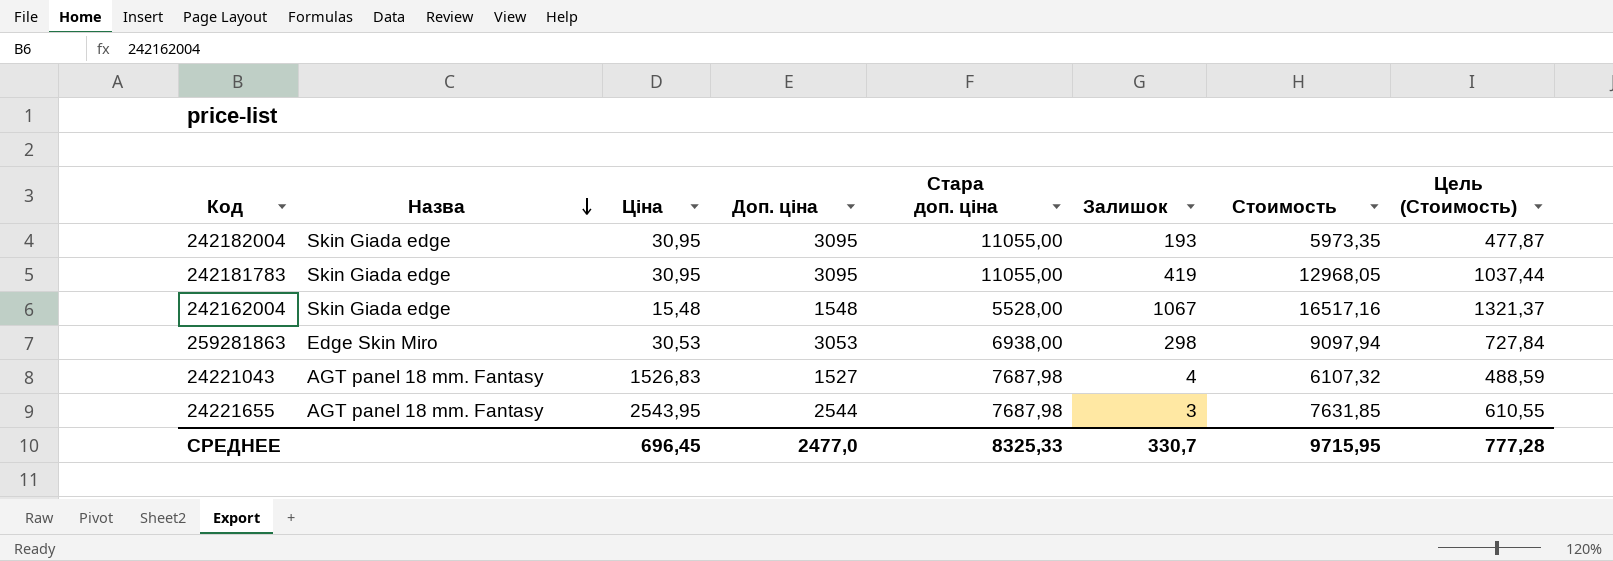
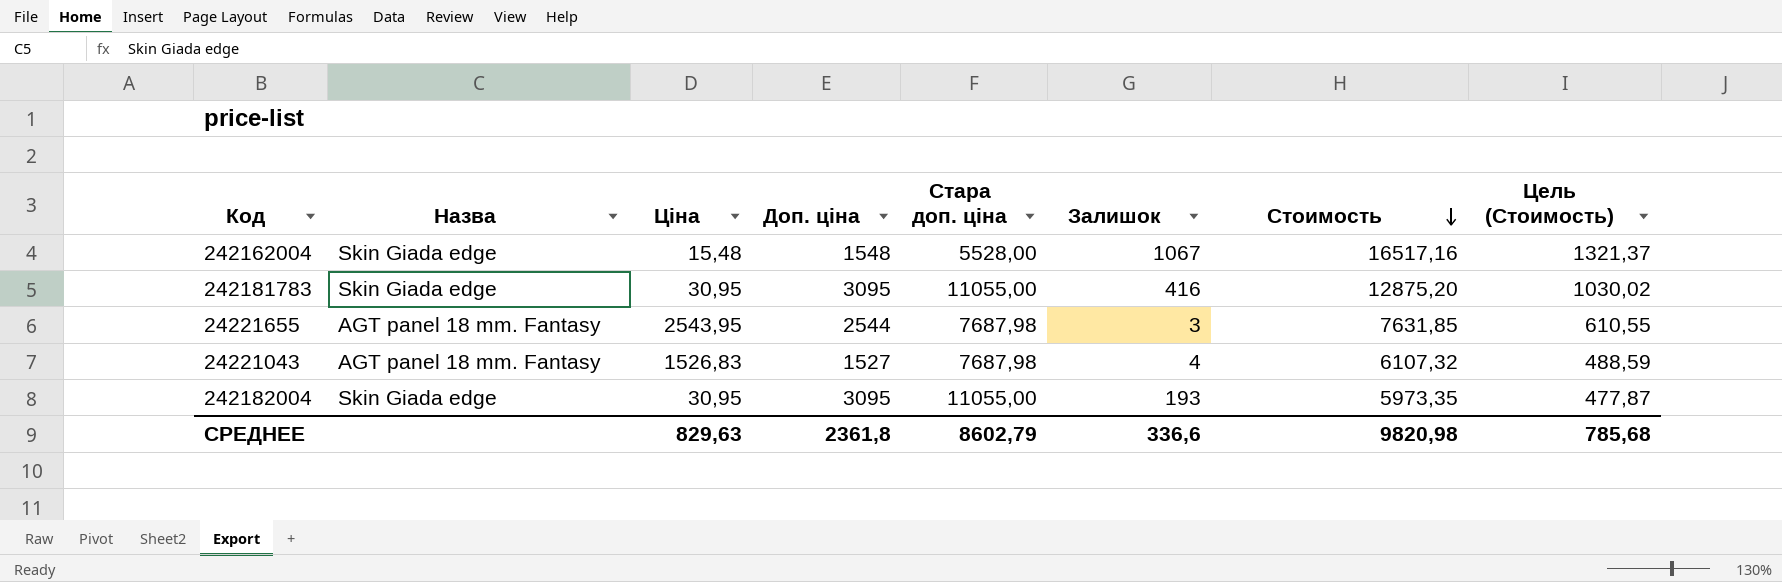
row order: Назва descending -> Стоимость descending
row 259281863: Edge Skin Miro | 30,53 | 3053 | 6938,00 | 298 | 9097,94 | 727,84 -> none
242181783 | Залишок: 419 -> 416
242181783 | Стоимость: 12968,05 -> 12875,20
242181783 | Цель (Стоимость): 1037,44 -> 1030,02
СРЕДНЕЕ | Ціна: 696,45 -> 829,63
СРЕДНЕЕ | Доп. ціна: 2477,0 -> 2361,8
СРЕДНЕЕ | Стара доп. ціна: 8325,33 -> 8602,79
СРЕДНЕЕ | Залишок: 330,7 -> 336,6
СРЕДНЕЕ | Стоимость: 9715,95 -> 9820,98
СРЕДНЕЕ | Цель (Стоимость): 777,28 -> 785,68

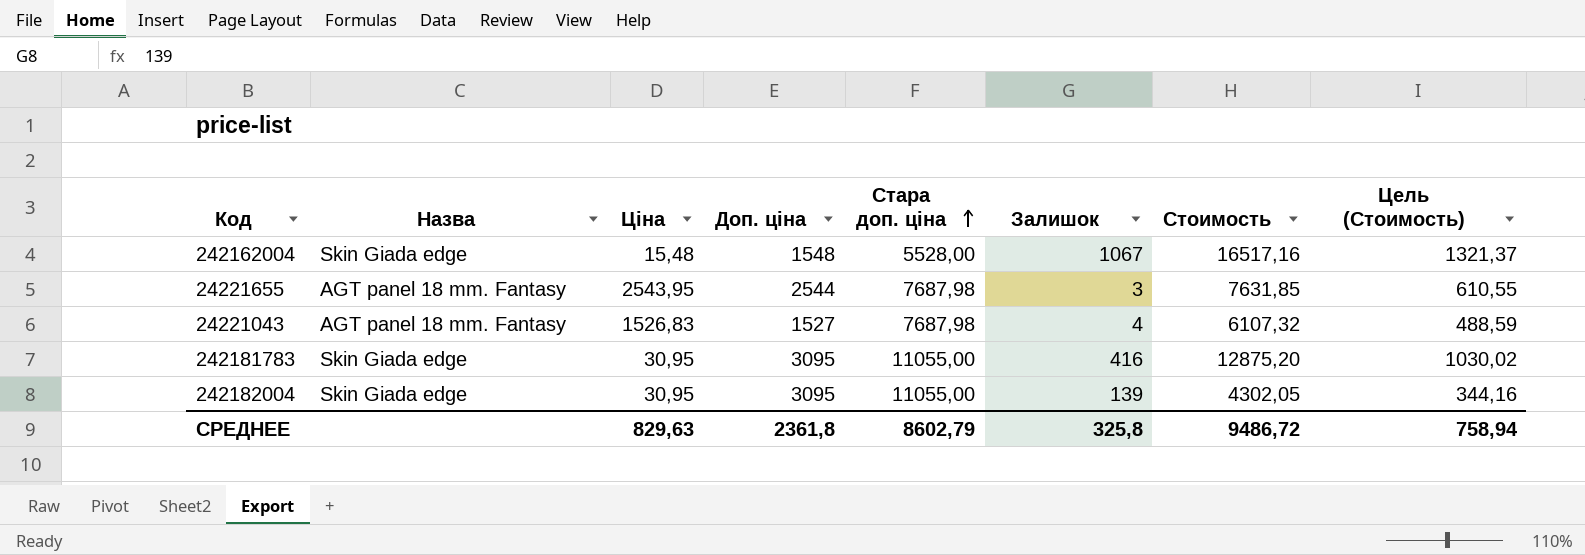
row order: Стоимость descending -> Стара доп. ціна ascending
242182004 | Залишок: 193 -> 139
242182004 | Стоимость: 5973,35 -> 4302,05
242182004 | Цель (Стоимость): 477,87 -> 344,16
СРЕДНЕЕ | Залишок: 336,6 -> 325,8
СРЕДНЕЕ | Стоимость: 9820,98 -> 9486,72
СРЕДНЕЕ | Цель (Стоимость): 785,68 -> 758,94

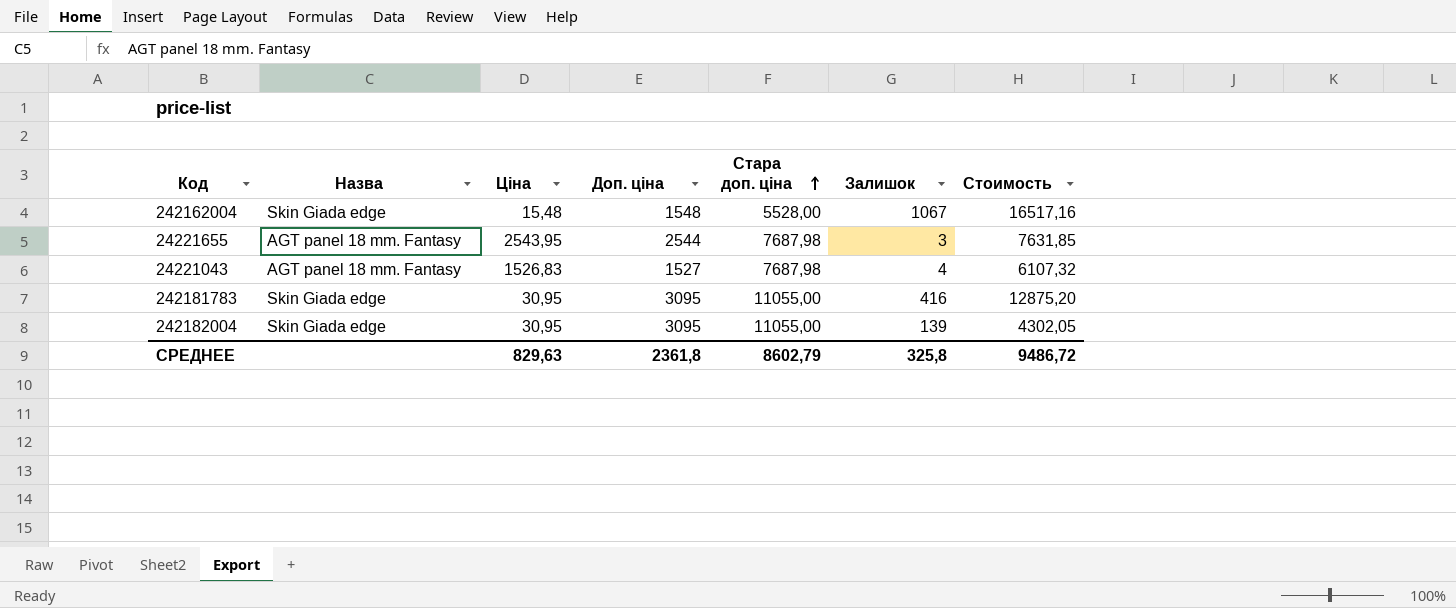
column Цель (Стоимость) | formula: [Стоимость] * 0,08 -> none

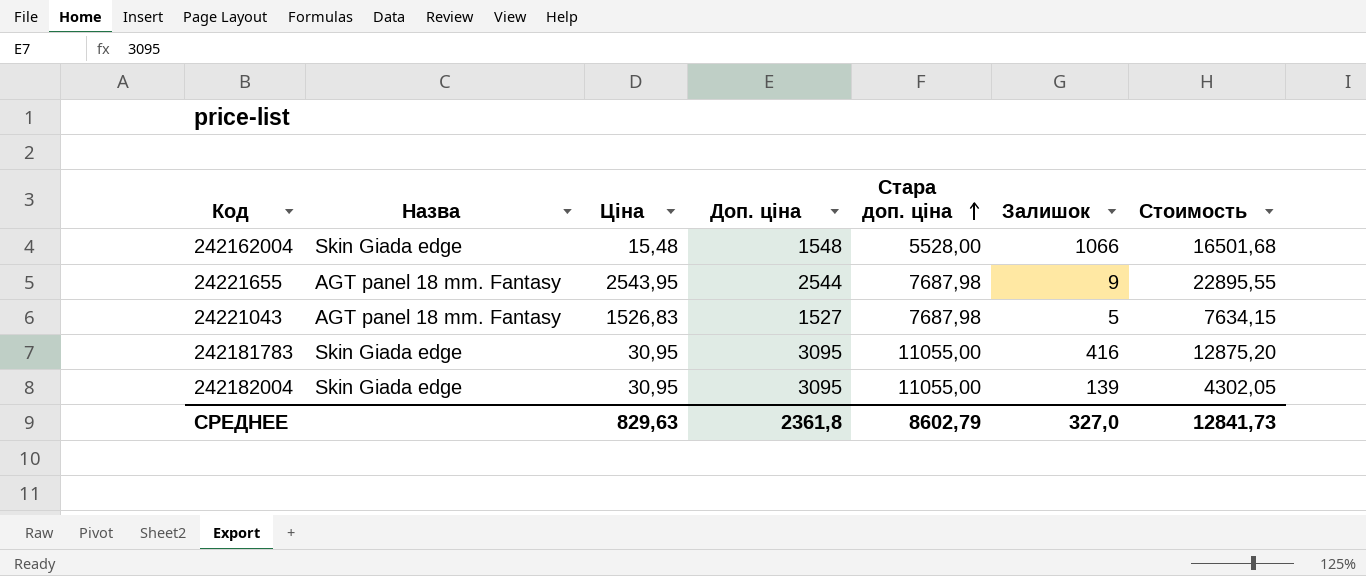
242162004 | Залишок: 1067 -> 1066
242162004 | Стоимость: 16517,16 -> 16501,68
24221655 | Залишок: 3 -> 9
24221655 | Стоимость: 7631,85 -> 22895,55
24221043 | Залишок: 4 -> 5
24221043 | Стоимость: 6107,32 -> 7634,15
СРЕДНЕЕ | Залишок: 325,8 -> 327,0
СРЕДНЕЕ | Стоимость: 9486,72 -> 12841,73

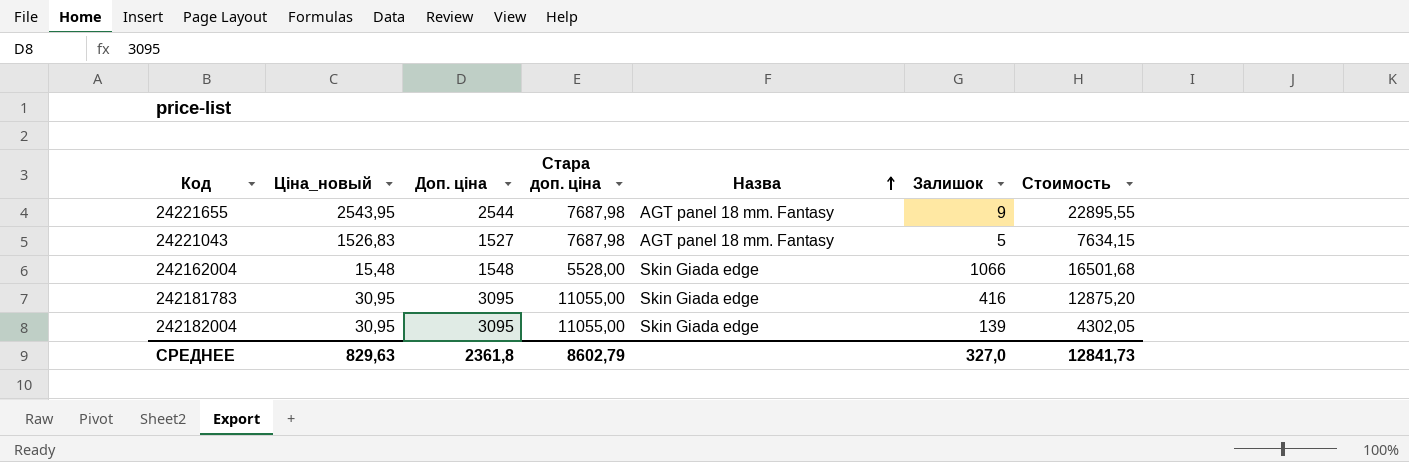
row order: Стара доп. ціна ascending -> Назва ascending
column name: Ціна -> Ціна_новый
column Назва | position: 2 -> 5

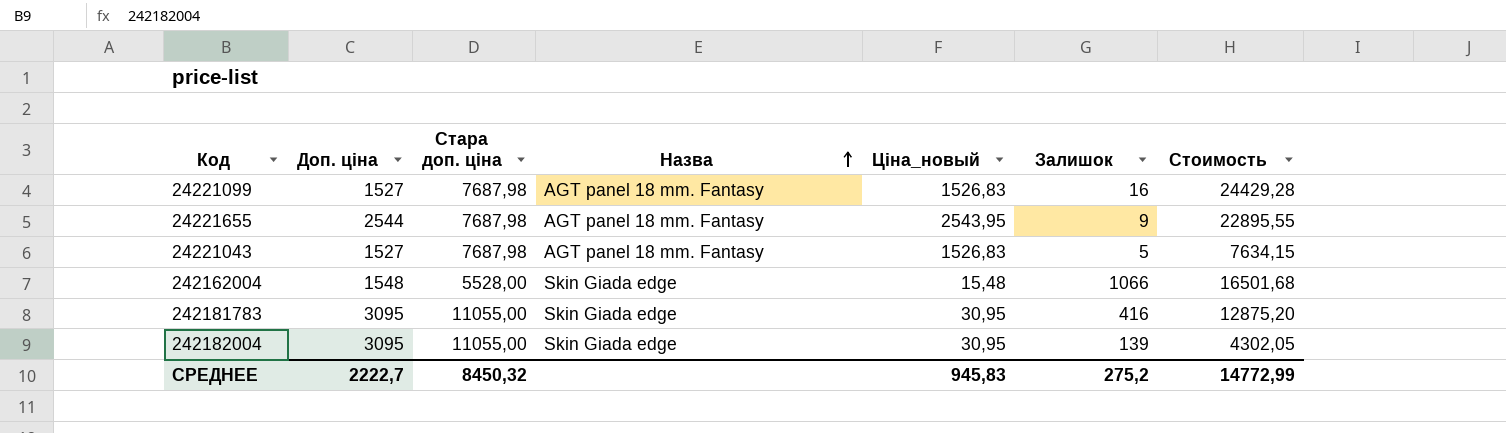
column Ціна_новый | position: 2 -> 5
row 24221099: none -> 1527 | 7687,98 | AGT panel 18 mm. Fantasy | 1526,83 | 16 | 24429,28
СРЕДНЕЕ | Доп. ціна: 2361,8 -> 2222,7
СРЕДНЕЕ | Стара доп. ціна: 8602,79 -> 8450,32
СРЕДНЕЕ | Ціна_новый: 829,63 -> 945,83
СРЕДНЕЕ | Залишок: 327,0 -> 275,2
СРЕДНЕЕ | Стоимость: 12841,73 -> 14772,99

